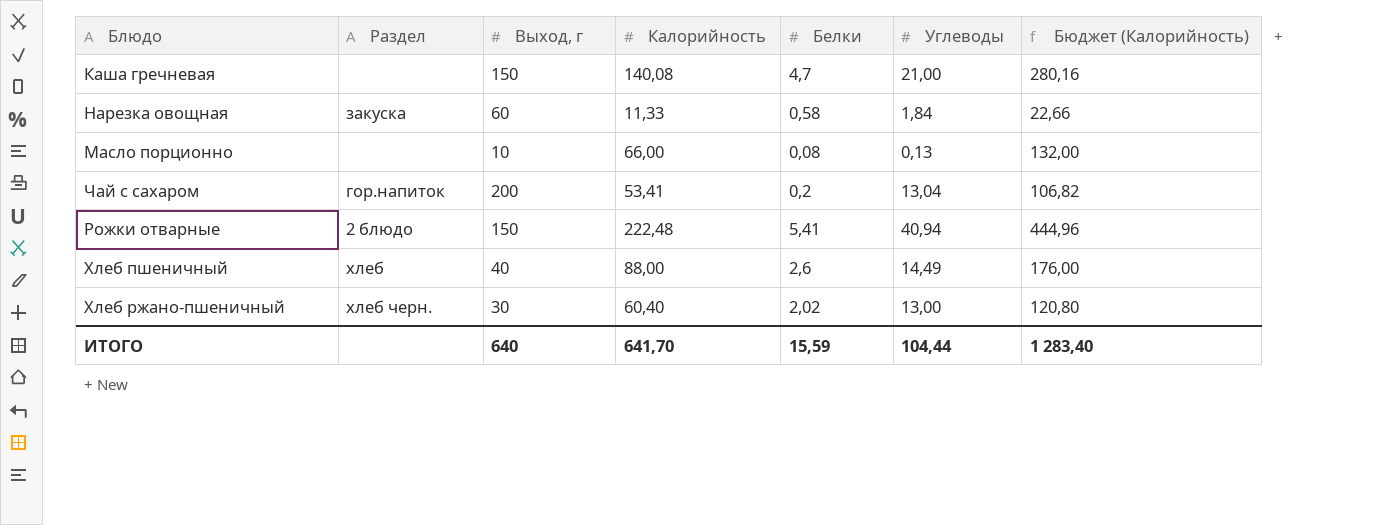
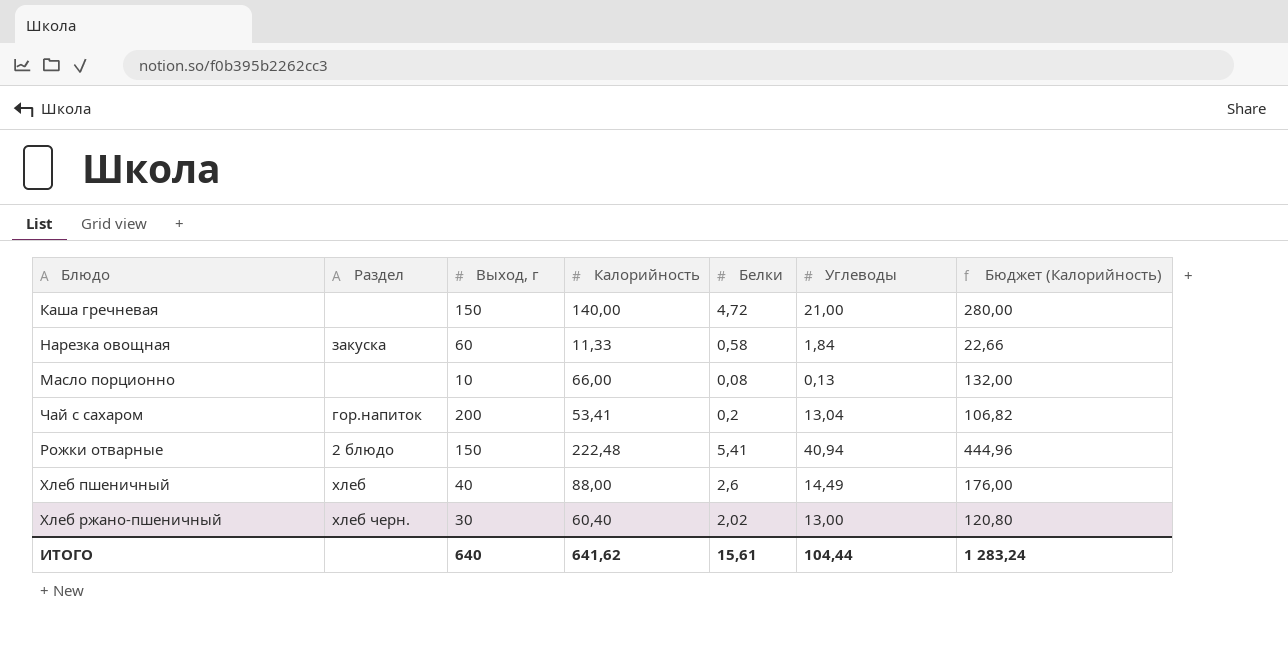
Каша гречневая | Калорийность: 140,08 -> 140,00
Каша гречневая | Белки: 4,7 -> 4,72
Каша гречневая | Бюджет (Калорийность): 280,16 -> 280,00
ИТОГО | Калорийность: 641,70 -> 641,62
ИТОГО | Белки: 15,59 -> 15,61
ИТОГО | Бюджет (Калорийность): 1 283,40 -> 1 283,24

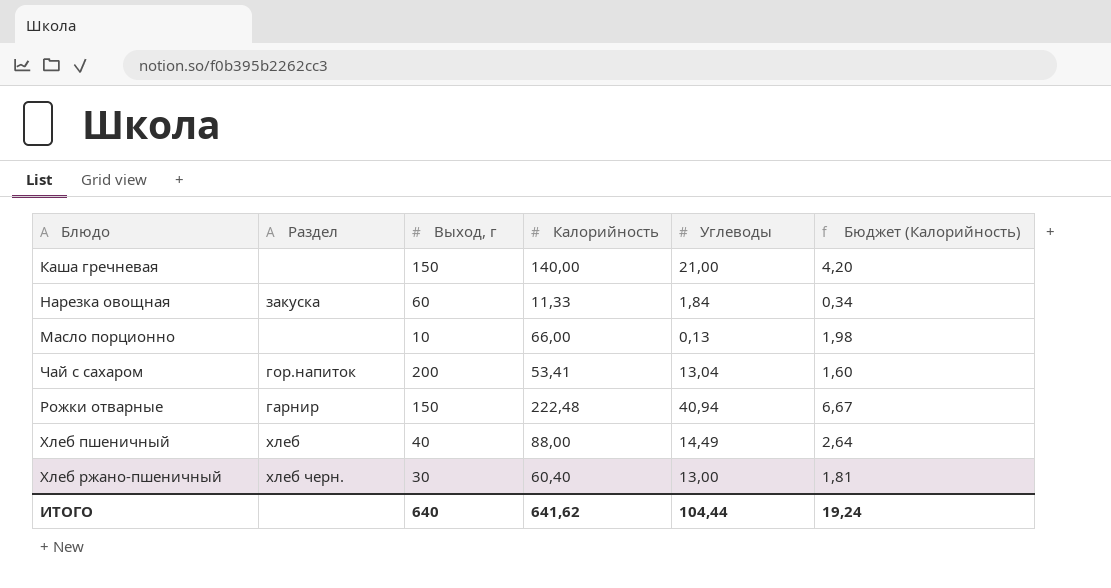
column Белки | position: 5 -> none
column Бюджет (Калорийность) | formula: [Калорийность] * 2 -> [Калорийность] * 0,03
Рожки отварные | Раздел: 2 блюдо -> гарнир
ИТОГО | Бюджет (Калорийность): 1 283,24 -> 19,24

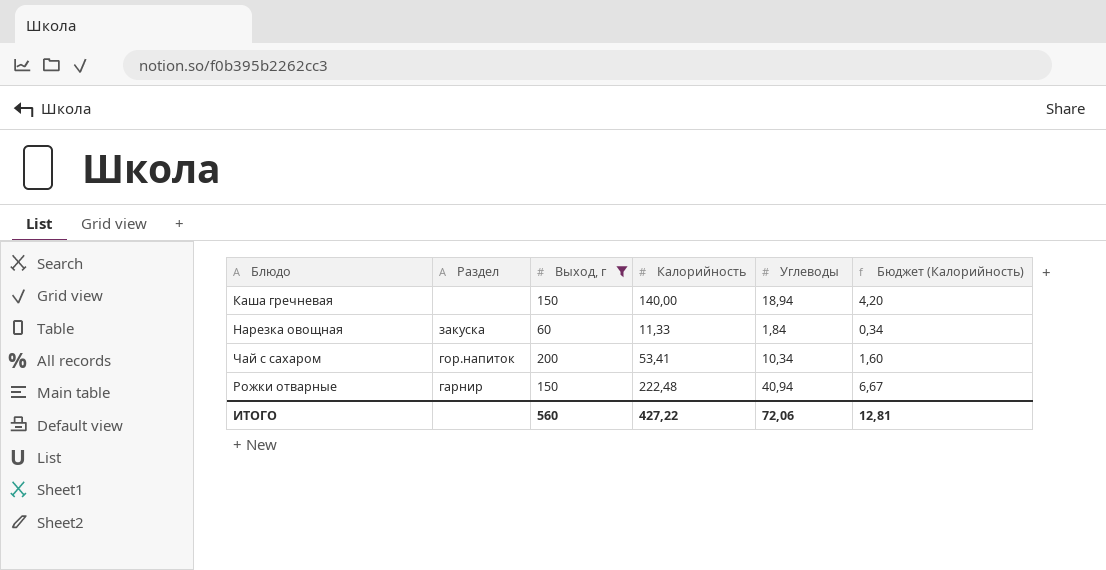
filter: none -> Выход, г >= 60
Каша гречневая | Углеводы: 21,00 -> 18,94
Чай с сахаром | Углеводы: 13,04 -> 10,34
ИТОГО | Выход, г: 640 -> 560
ИТОГО | Калорийность: 641,62 -> 427,22
ИТОГО | Углеводы: 104,44 -> 72,06
ИТОГО | Бюджет (Калорийность): 19,24 -> 12,81

